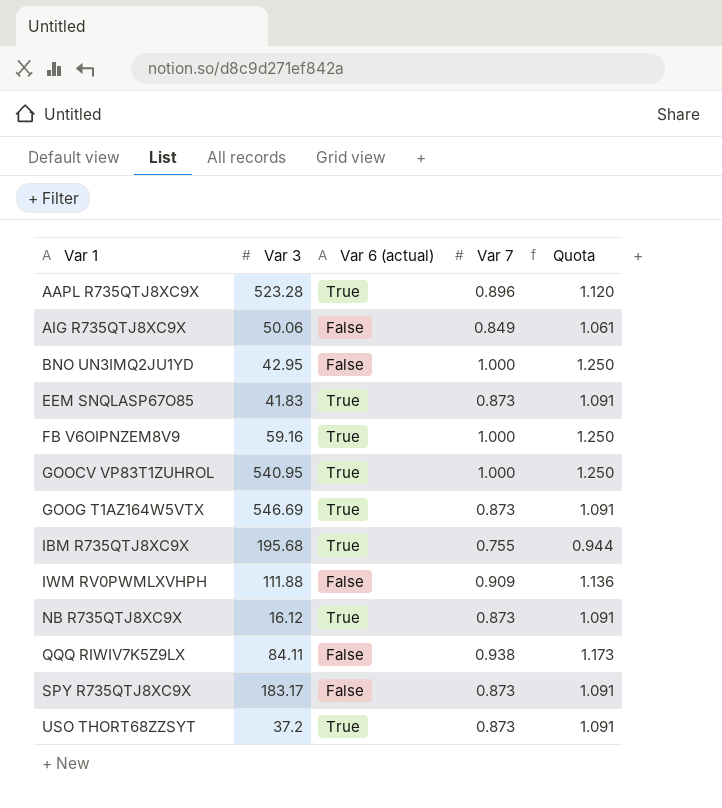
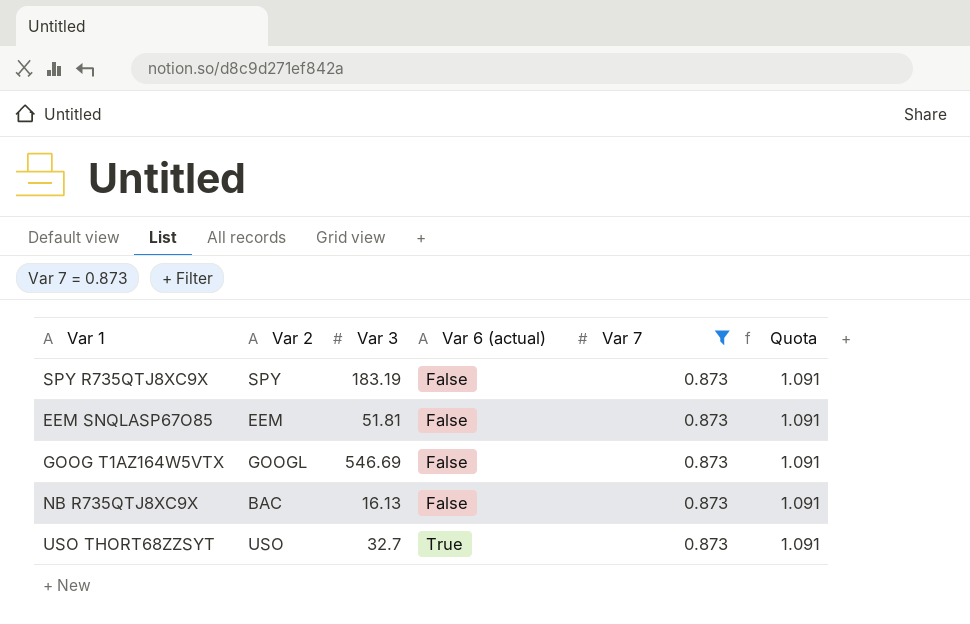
filter: none -> Var 7 = 0.873
row order: Var 1 ascending -> Var 6 (actual) ascending
column Var 2 | position: none -> 2
SPY R735QTJ8XC9X | Var 3: 183.17 -> 183.19
EEM SNQLASP67O85 | Var 3: 41.83 -> 51.81
EEM SNQLASP67O85 | Var 6 (actual): True -> False
GOOG T1AZ164W5VTX | Var 6 (actual): True -> False
NB R735QTJ8XC9X | Var 3: 16.12 -> 16.13
NB R735QTJ8XC9X | Var 6 (actual): True -> False
USO THORT68ZZSYT | Var 3: 37.2 -> 32.7

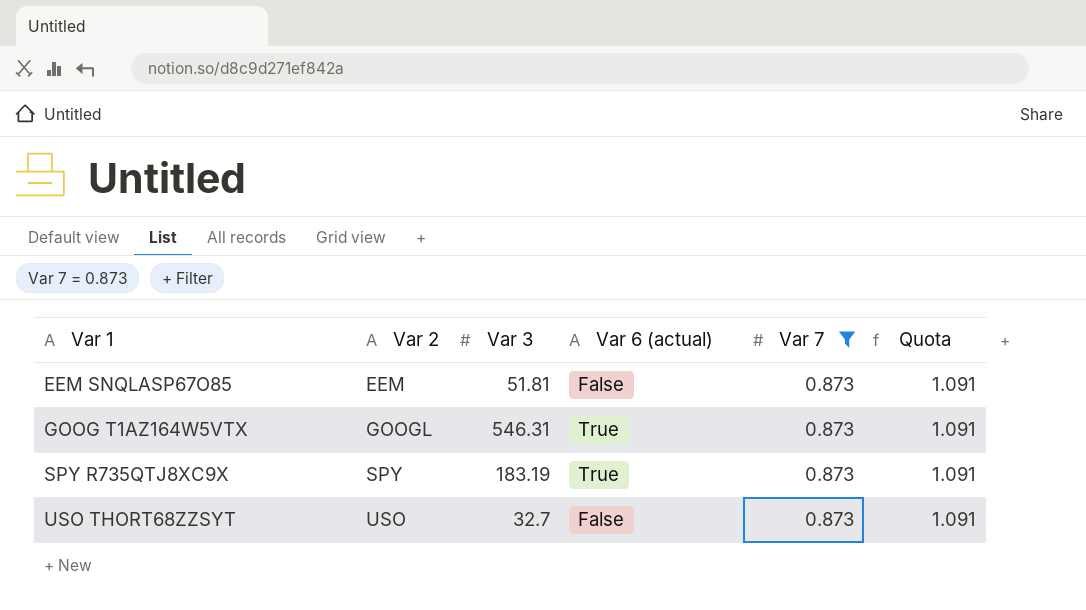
row order: Var 6 (actual) ascending -> Var 1 ascending
row NB R735QTJ8XC9X: BAC | 16.13 | False | 0.873 | 1.091 -> none
GOOG T1AZ164W5VTX | Var 3: 546.69 -> 546.31
GOOG T1AZ164W5VTX | Var 6 (actual): False -> True
SPY R735QTJ8XC9X | Var 6 (actual): False -> True
USO THORT68ZZSYT | Var 6 (actual): True -> False

